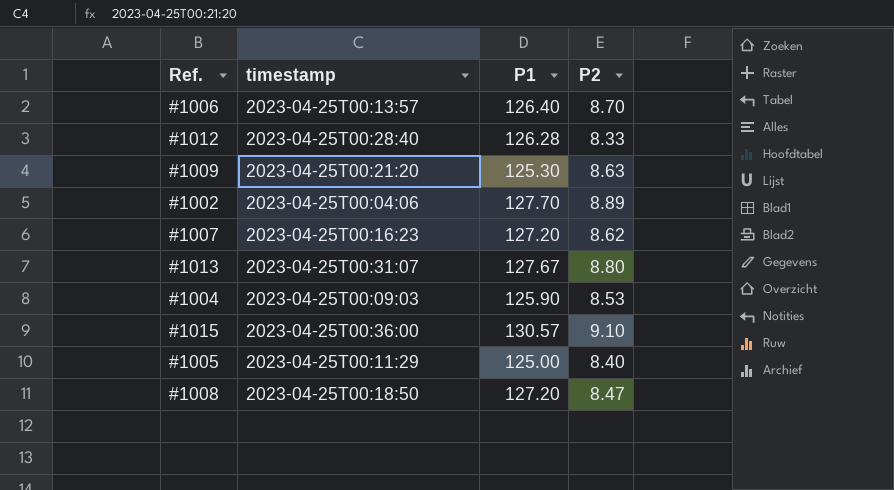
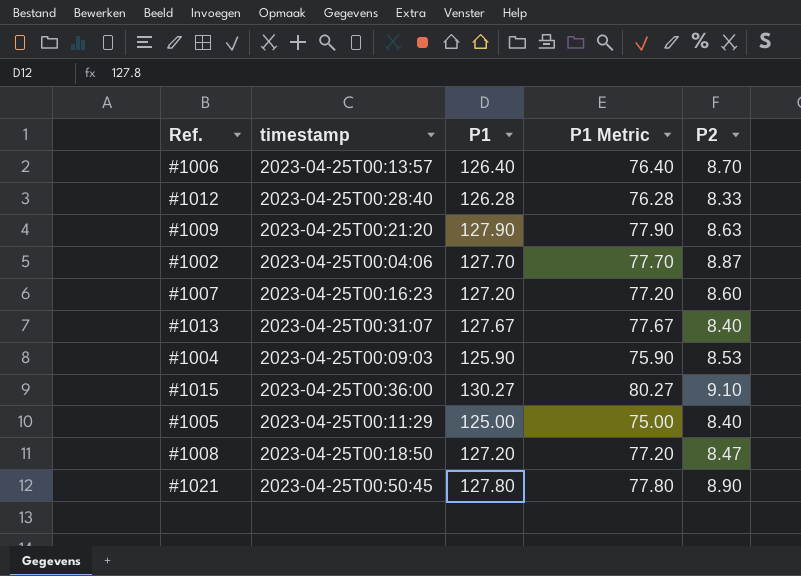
column P1 Metric | formula: none -> [P1] - 50
#1009 | P1: 125.30 -> 127.90
#1002 | P2: 8.89 -> 8.87
#1007 | P2: 8.62 -> 8.60
#1013 | P2: 8.80 -> 8.40
#1015 | P1: 130.57 -> 130.27
row #1021: none -> 2023-04-25T00:50:45 | 127.80 | 77.80 | 8.90

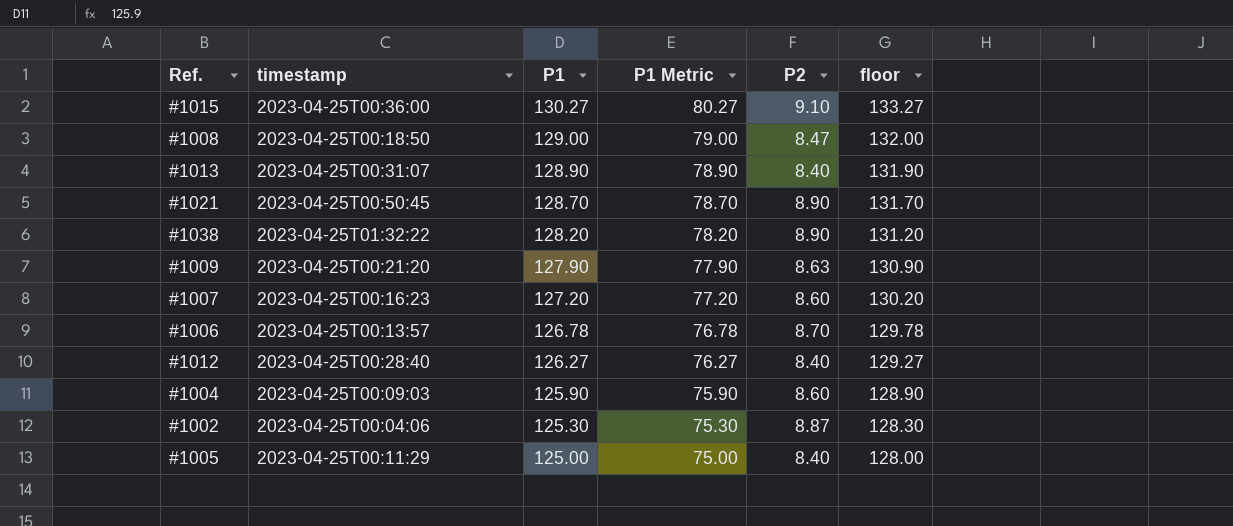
row order: none -> P1 descending
column floor | formula: none -> [P1] + 3
#1008 | P1: 127.20 -> 129.00
#1008 | P1 Metric: 77.20 -> 79.00
#1013 | P1: 127.67 -> 128.90
#1013 | P1 Metric: 77.67 -> 78.90
#1021 | P1: 127.80 -> 128.70
#1021 | P1 Metric: 77.80 -> 78.70
row #1038: none -> 2023-04-25T01:32:22 | 128.20 | 78.20 | 8.90 | 131.20
#1006 | P1: 126.40 -> 126.78
#1006 | P1 Metric: 76.40 -> 76.78
#1012 | P1: 126.28 -> 126.27
#1012 | P1 Metric: 76.28 -> 76.27
#1012 | P2: 8.33 -> 8.40
#1004 | P2: 8.53 -> 8.60
#1002 | P1: 127.70 -> 125.30
#1002 | P1 Metric: 77.70 -> 75.30

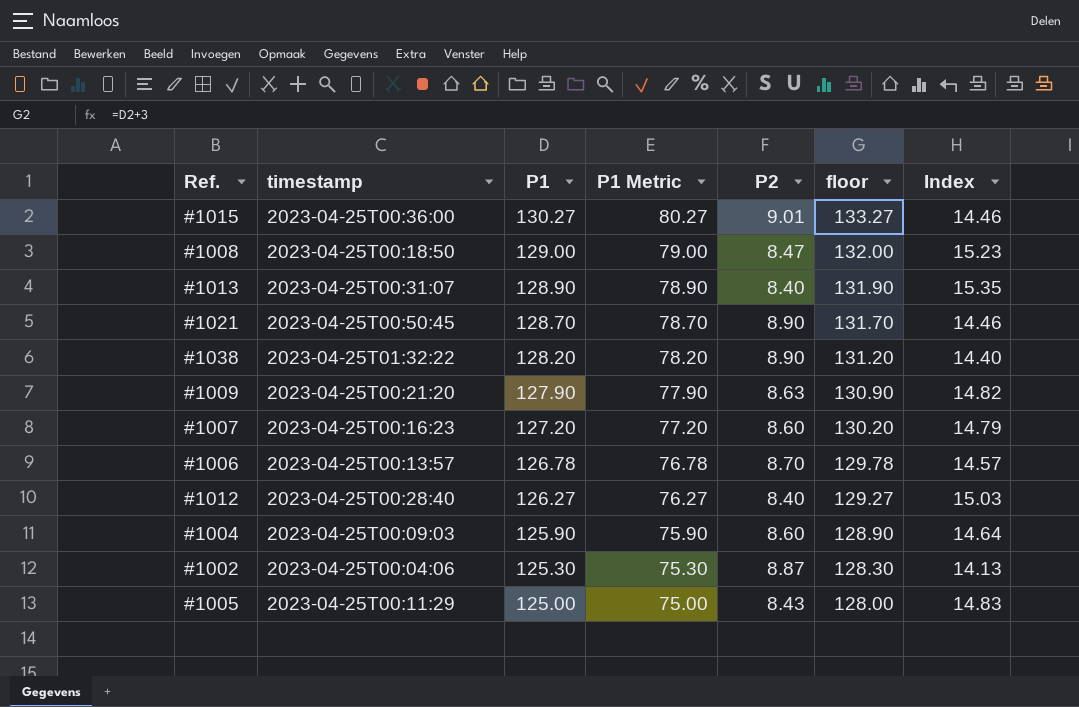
column Index | formula: none -> [P1] / [P2]
#1015 | P2: 9.10 -> 9.01
#1005 | P2: 8.40 -> 8.43

